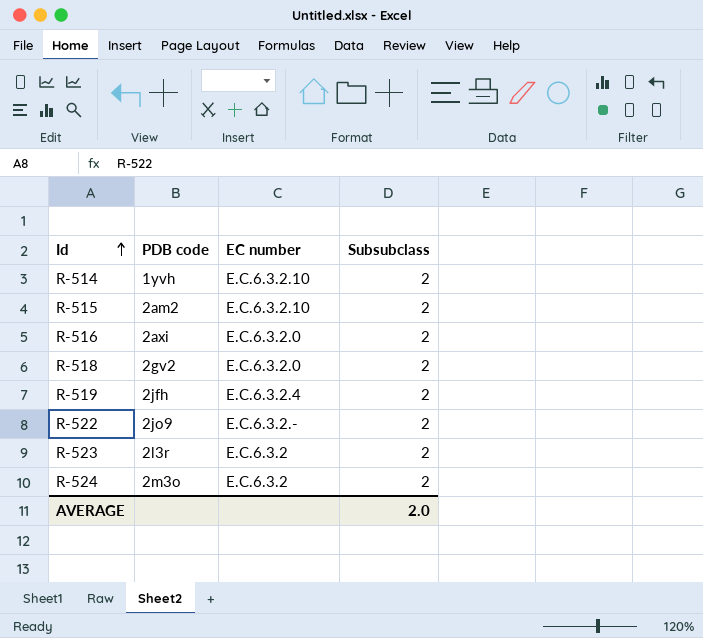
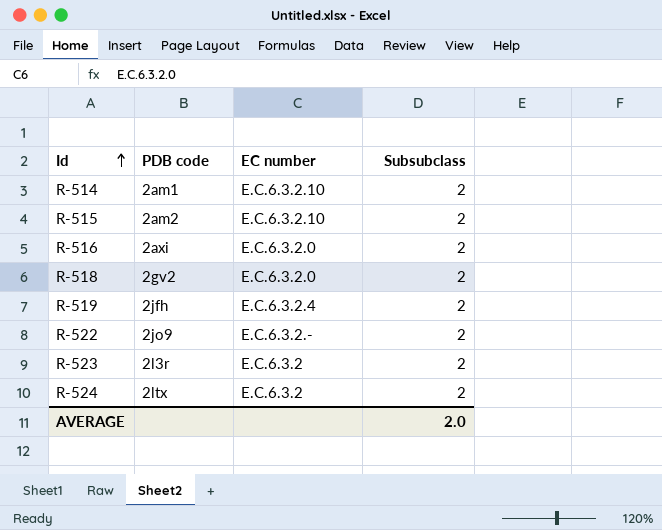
R-514 | PDB code: 1yvh -> 2am1
R-524 | PDB code: 2m3o -> 2ltx

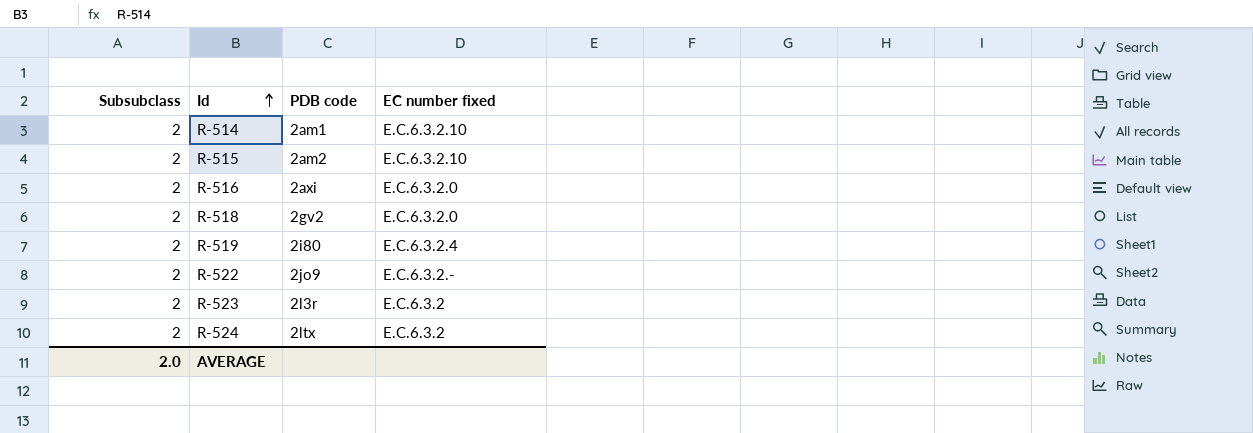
column Subsubclass | position: 4 -> 1
column name: EC number -> EC number fixed
R-519 | PDB code: 2jfh -> 2i80

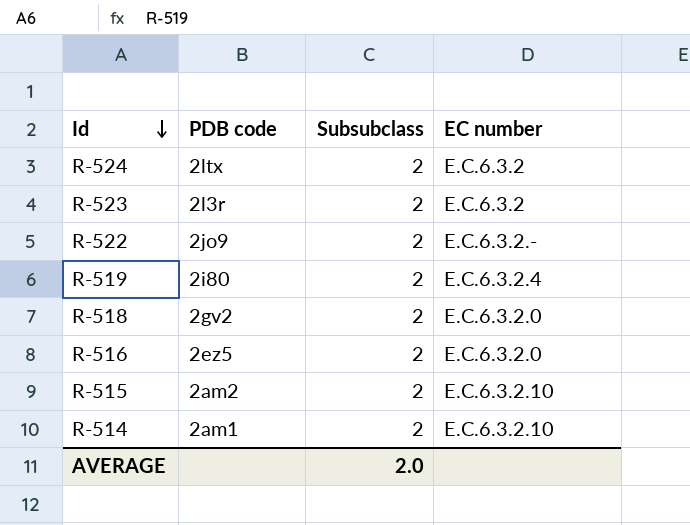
row order: Id ascending -> Id descending
column Subsubclass | position: 1 -> 3
column name: EC number fixed -> EC number
R-516 | PDB code: 2axi -> 2ez5

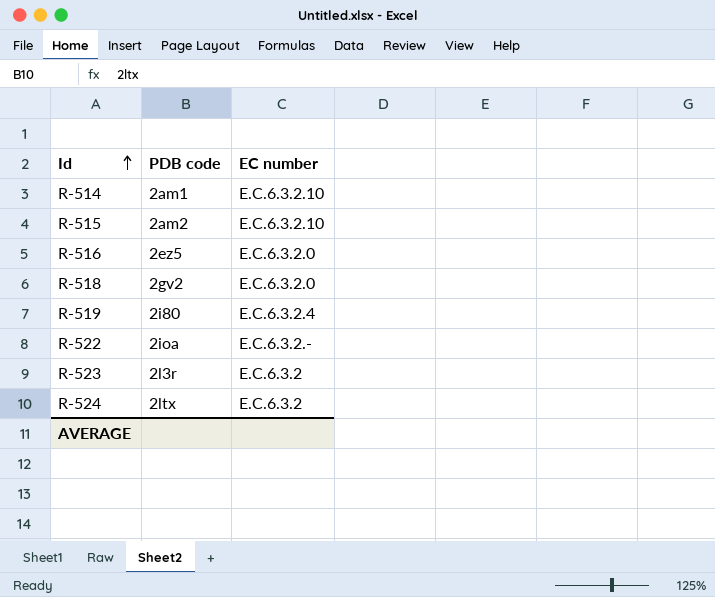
row order: Id descending -> Id ascending
column Subsubclass | position: 3 -> none
R-522 | PDB code: 2jo9 -> 2ioa

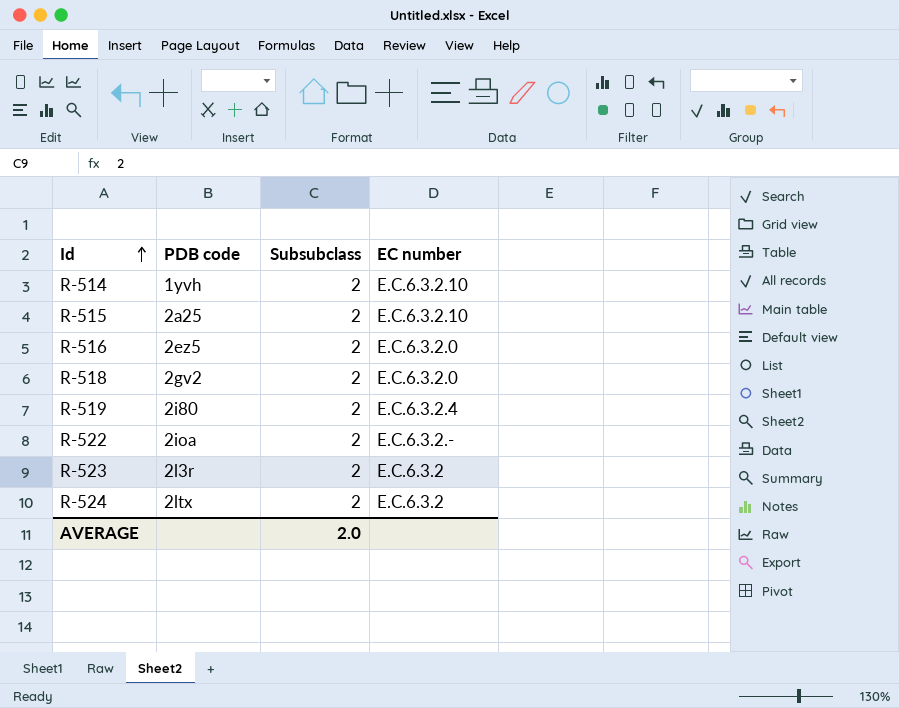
column Subsubclass | position: none -> 3
R-514 | PDB code: 2am1 -> 1yvh
R-515 | PDB code: 2am2 -> 2a25

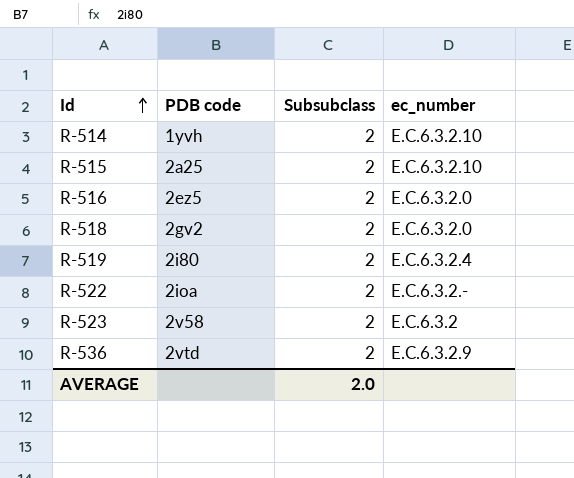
column name: EC number -> ec_number
row R-524: 2ltx | 2 | E.C.6.3.2 -> none
R-523 | PDB code: 2l3r -> 2v58
row R-536: none -> 2vtd | 2 | E.C.6.3.2.9

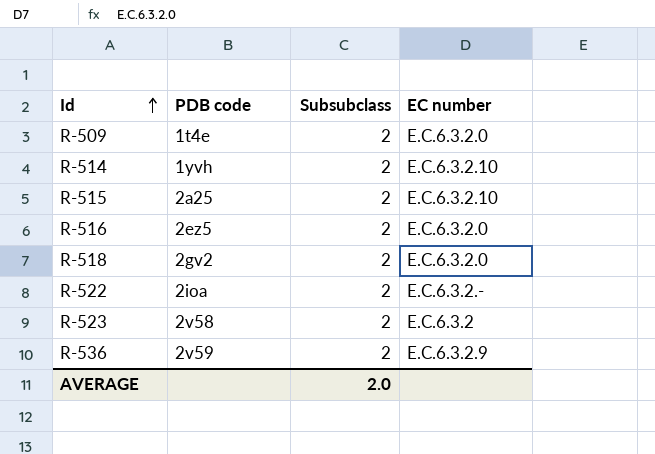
column name: ec_number -> EC number
row R-519: 2i80 | 2 | E.C.6.3.2.4 -> none
row R-509: none -> 1t4e | 2 | E.C.6.3.2.0
R-536 | PDB code: 2vtd -> 2v59

